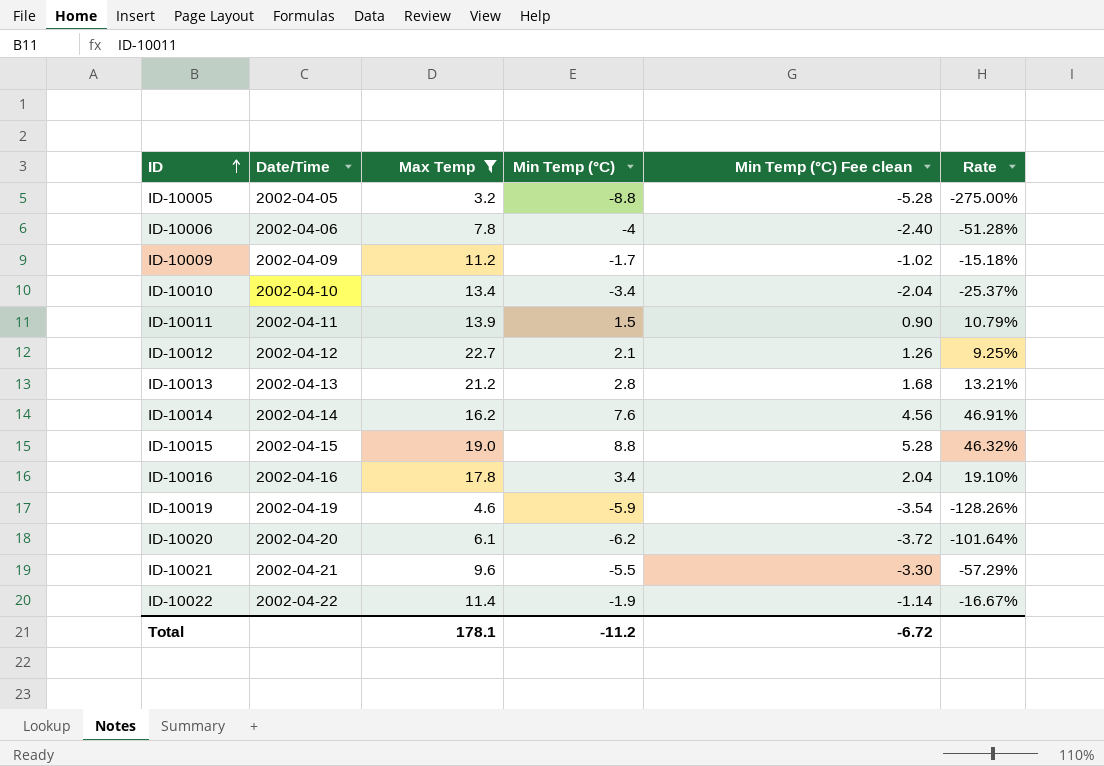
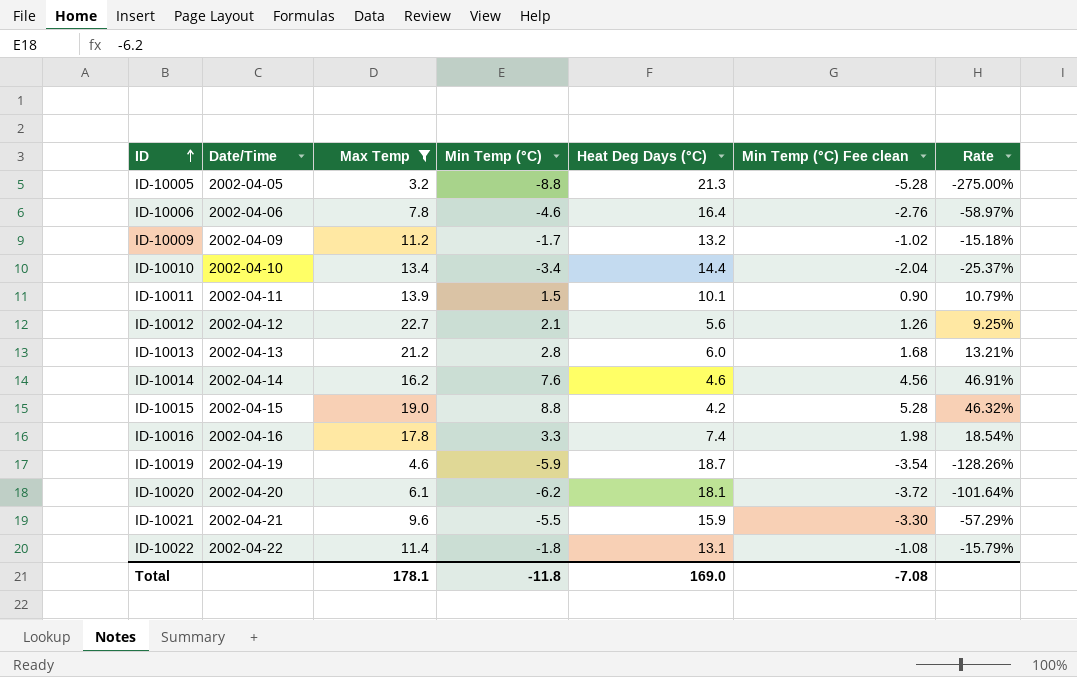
column Heat Deg Days (°C) | position: none -> 5
ID-10006 | Min Temp (°C): -4 -> -4.6
ID-10006 | Min Temp (°C) Fee clean: -2.40 -> -2.76
ID-10006 | Rate: -51.28% -> -58.97%
ID-10016 | Min Temp (°C): 3.4 -> 3.3
ID-10016 | Min Temp (°C) Fee clean: 2.04 -> 1.98
ID-10016 | Rate: 19.10% -> 18.54%
ID-10022 | Min Temp (°C): -1.9 -> -1.8
ID-10022 | Min Temp (°C) Fee clean: -1.14 -> -1.08
ID-10022 | Rate: -16.67% -> -15.79%
Total | Min Temp (°C): -11.2 -> -11.8
Total | Min Temp (°C) Fee clean: -6.72 -> -7.08

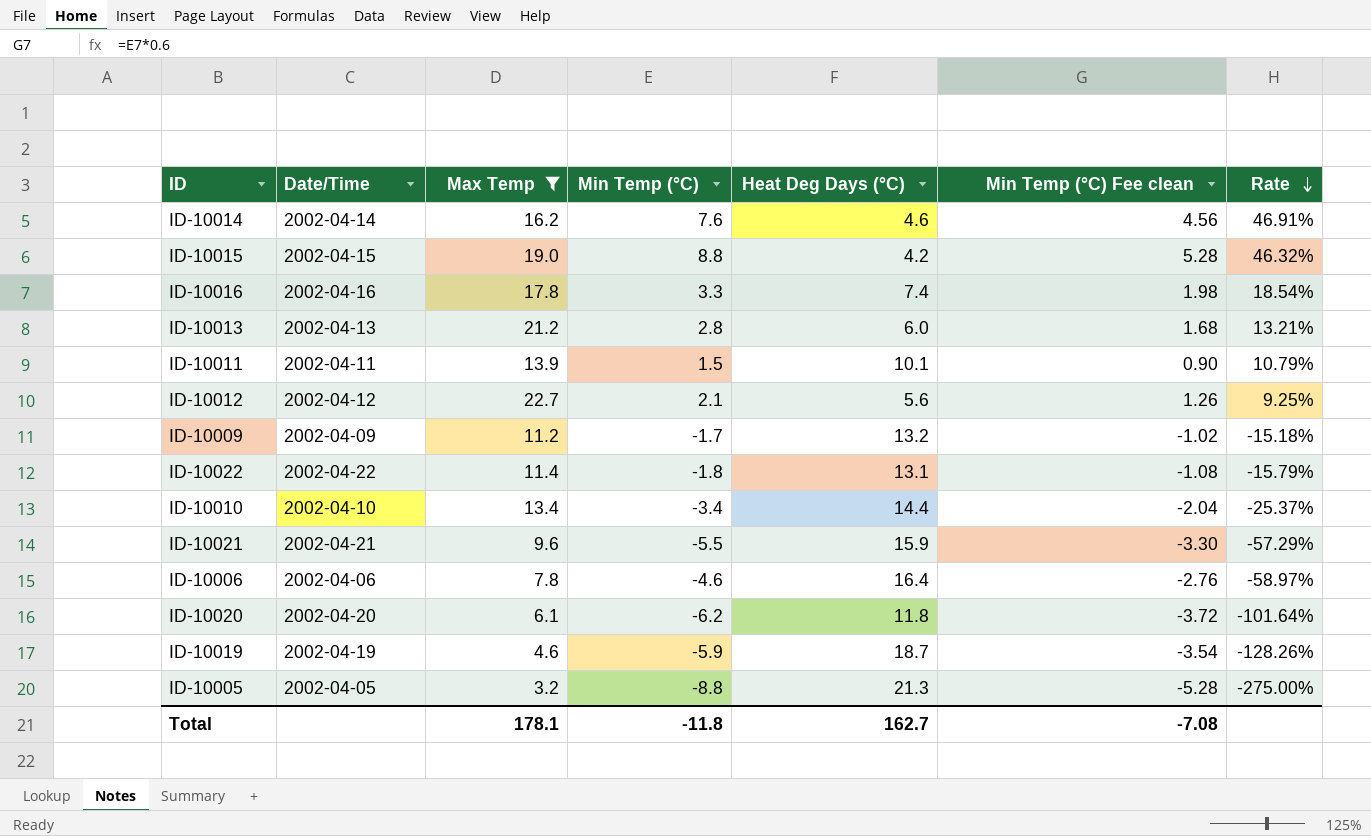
row order: ID ascending -> Rate descending
ID-10020 | Heat Deg Days (°C): 18.1 -> 11.8
Total | Heat Deg Days (°C): 169.0 -> 162.7

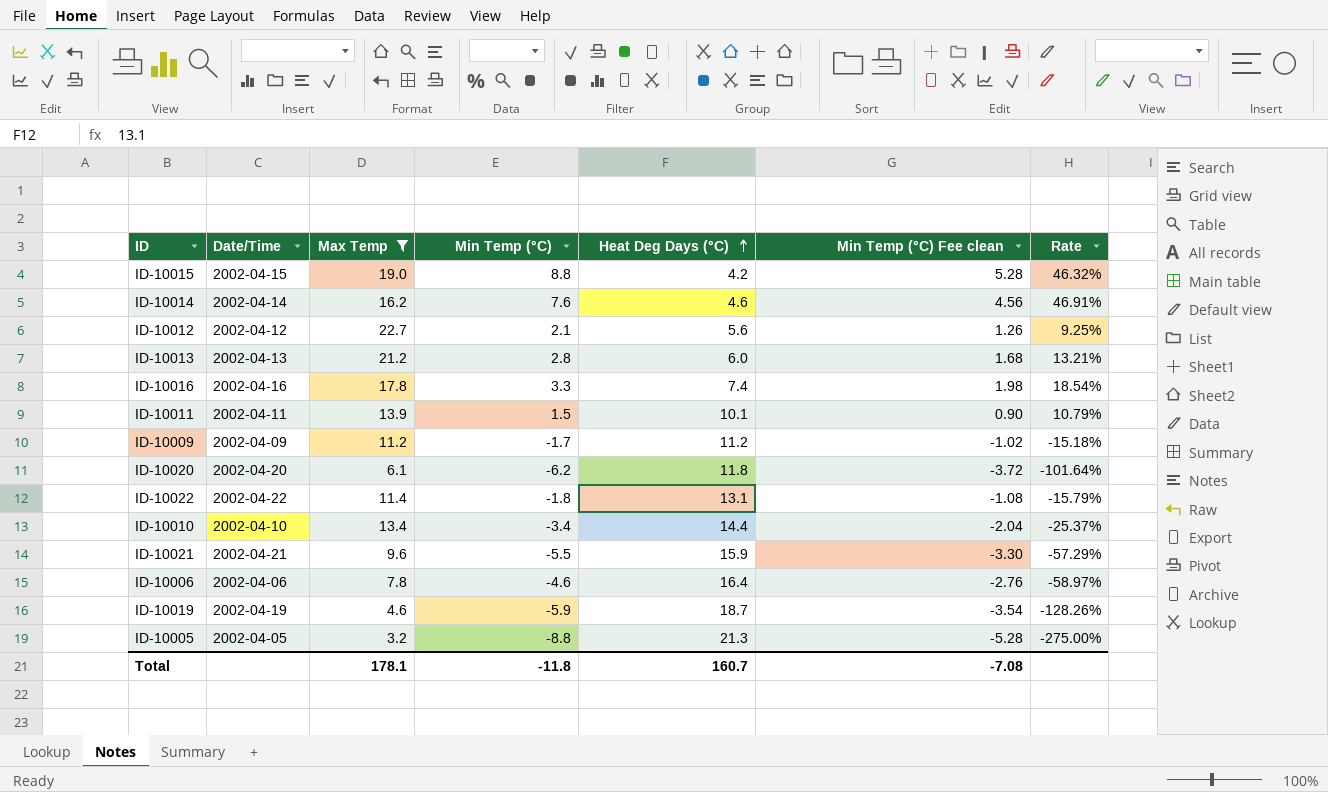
row order: Rate descending -> Heat Deg Days (°C) ascending
ID-10009 | Heat Deg Days (°C): 13.2 -> 11.2
Total | Heat Deg Days (°C): 162.7 -> 160.7

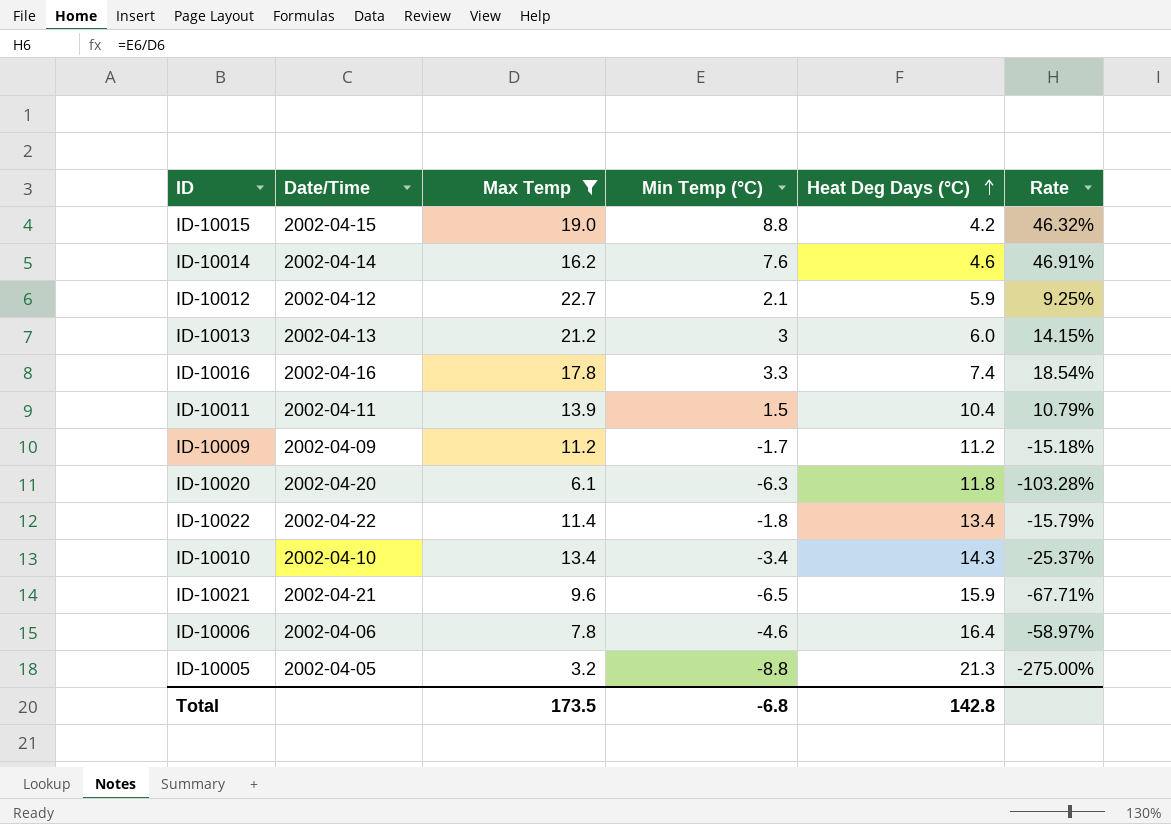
column Min Temp (°C) Fee clean | formula: [Min Temp (°C)] * 0.6 -> none
row ID-10019: 2002-04-19 | 4.6 | -5.9 | 18.7 | -3.54 | -128.26% -> none
ID-10012 | Heat Deg Days (°C): 5.6 -> 5.9
ID-10013 | Min Temp (°C): 2.8 -> 3
ID-10013 | Rate: 13.21% -> 14.15%
ID-10011 | Heat Deg Days (°C): 10.1 -> 10.4
ID-10020 | Min Temp (°C): -6.2 -> -6.3
ID-10020 | Rate: -101.64% -> -103.28%
ID-10022 | Heat Deg Days (°C): 13.1 -> 13.4
ID-10010 | Heat Deg Days (°C): 14.4 -> 14.3
ID-10021 | Min Temp (°C): -5.5 -> -6.5
ID-10021 | Rate: -57.29% -> -67.71%
Total | Max Temp: 178.1 -> 173.5
Total | Min Temp (°C): -11.8 -> -6.8
Total | Heat Deg Days (°C): 160.7 -> 142.8

